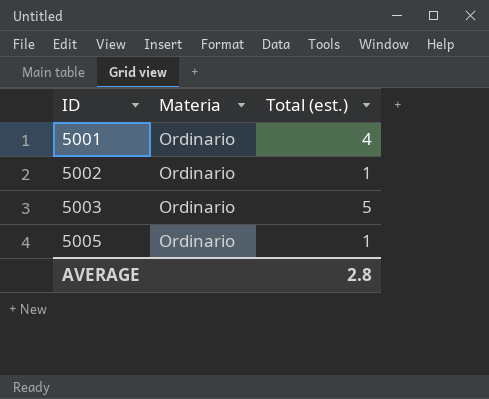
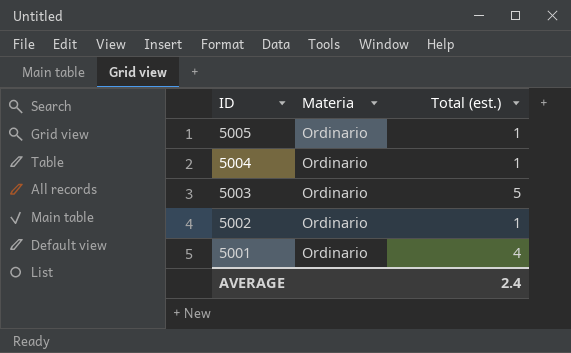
row order: ID ascending -> ID descending
row 5004: none -> Ordinario | 1
AVERAGE | Total (est.): 2.8 -> 2.4

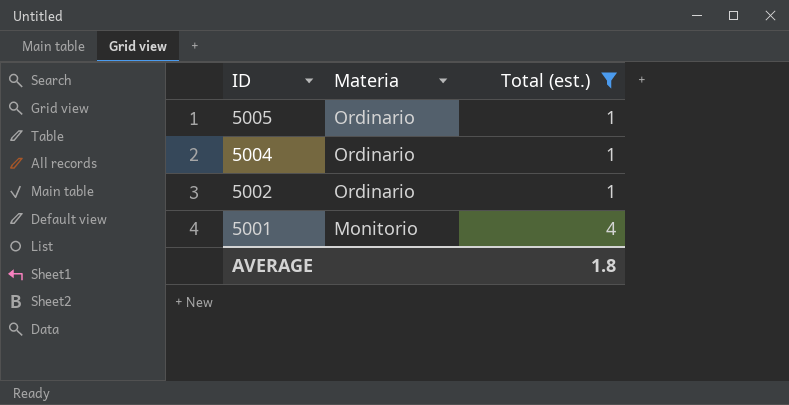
filter: none -> Total (est.) != 5
5001 | Materia: Ordinario -> Monitorio
AVERAGE | Total (est.): 2.4 -> 1.8

